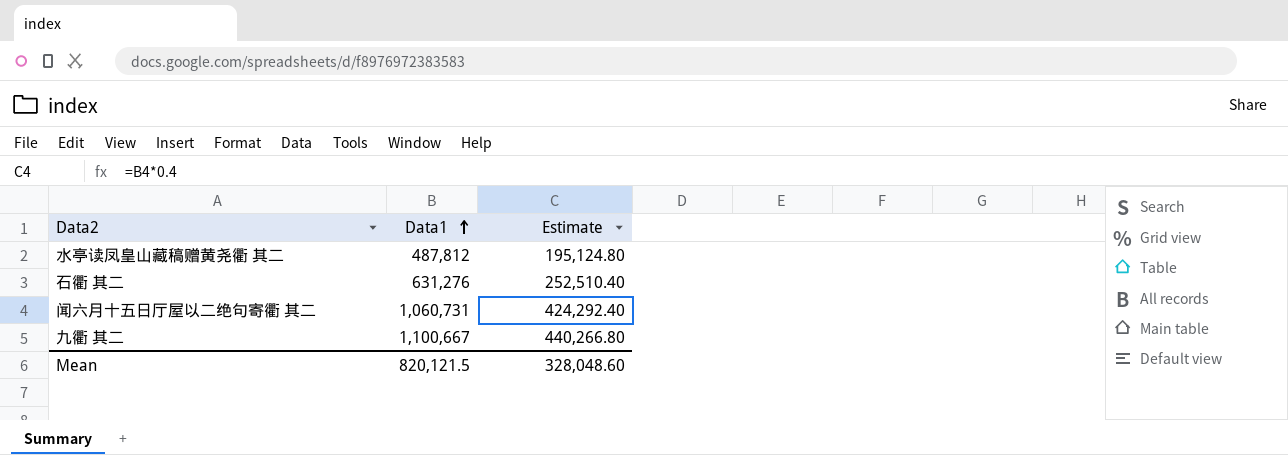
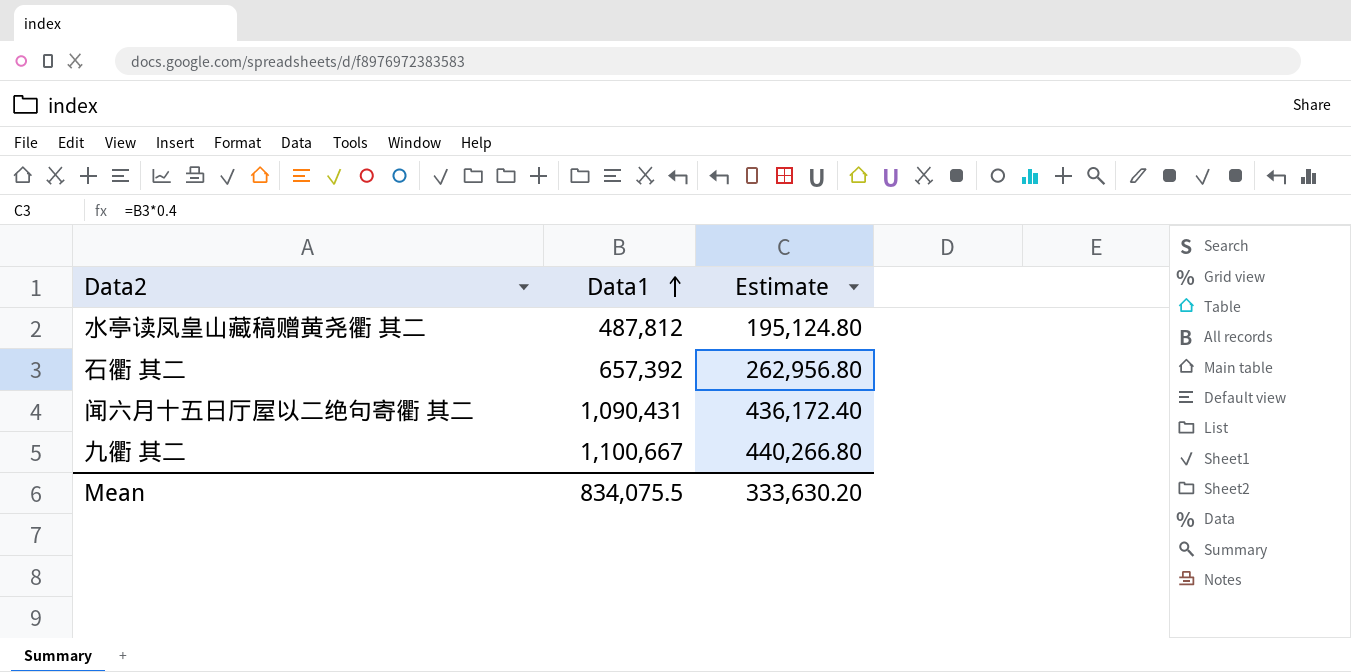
石衢 其二 | Data1: 631,276 -> 657,392
石衢 其二 | Estimate: 252,510.40 -> 262,956.80
闻六月十五日厅屋以二绝句寄衢 其二 | Data1: 1,060,731 -> 1,090,431
闻六月十五日厅屋以二绝句寄衢 其二 | Estimate: 424,292.40 -> 436,172.40
Mean | Data1: 820,121.5 -> 834,075.5
Mean | Estimate: 328,048.60 -> 333,630.20

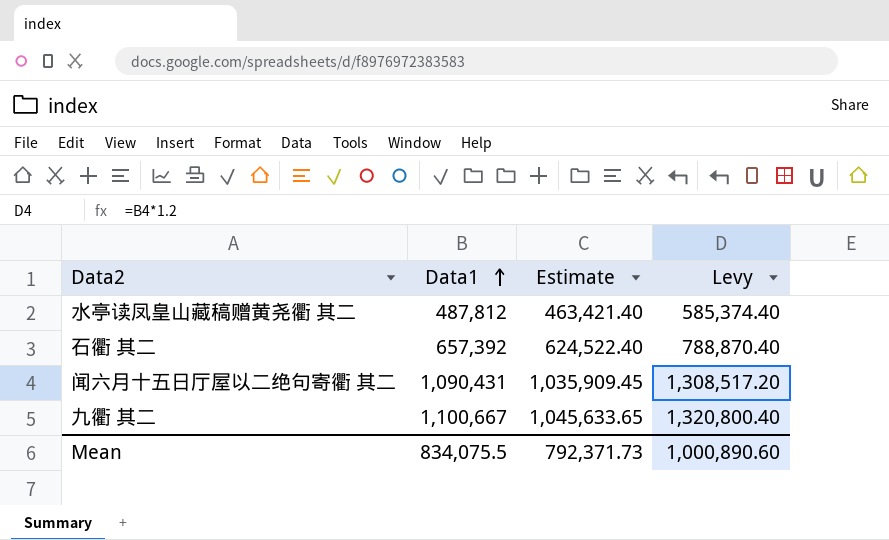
column Estimate | formula: [Data1] * 0.4 -> [Data1] * 0.95
column Levy | formula: none -> [Data1] * 1.2
Mean | Estimate: 333,630.20 -> 792,371.73

